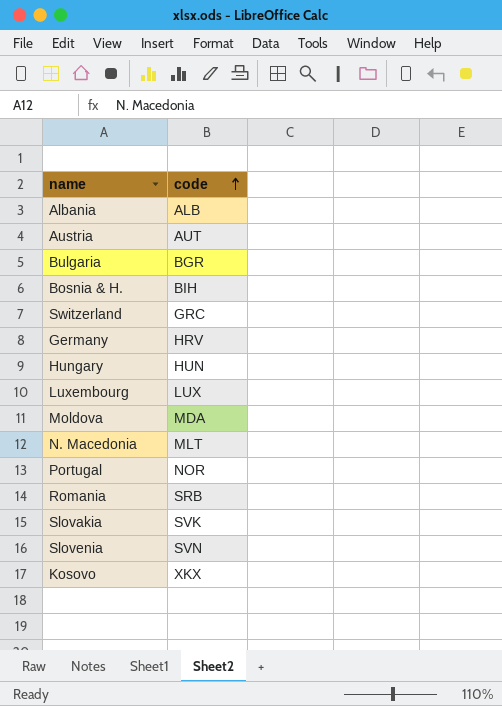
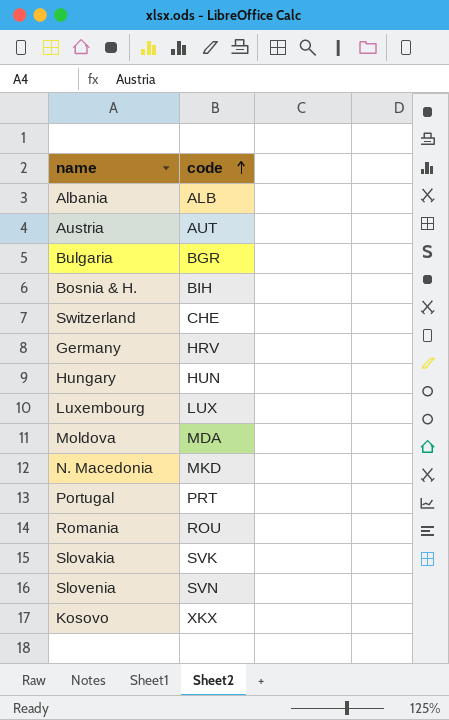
Switzerland | code: GRC -> CHE
N. Macedonia | code: MLT -> MKD
Portugal | code: NOR -> PRT
Romania | code: SRB -> ROU

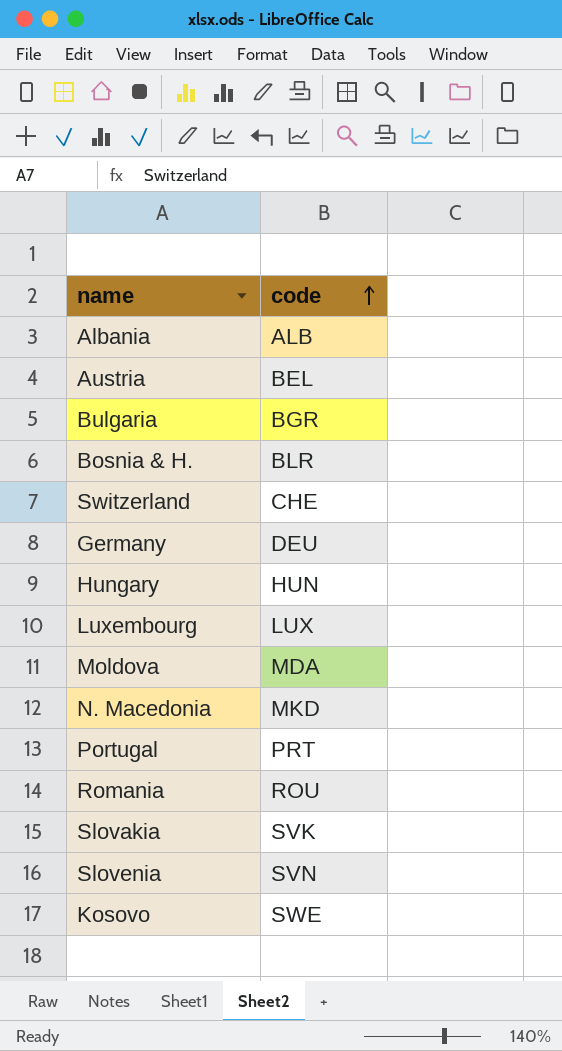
Austria | code: AUT -> BEL
Bosnia & H. | code: BIH -> BLR
Germany | code: HRV -> DEU
Kosovo | code: XKX -> SWE

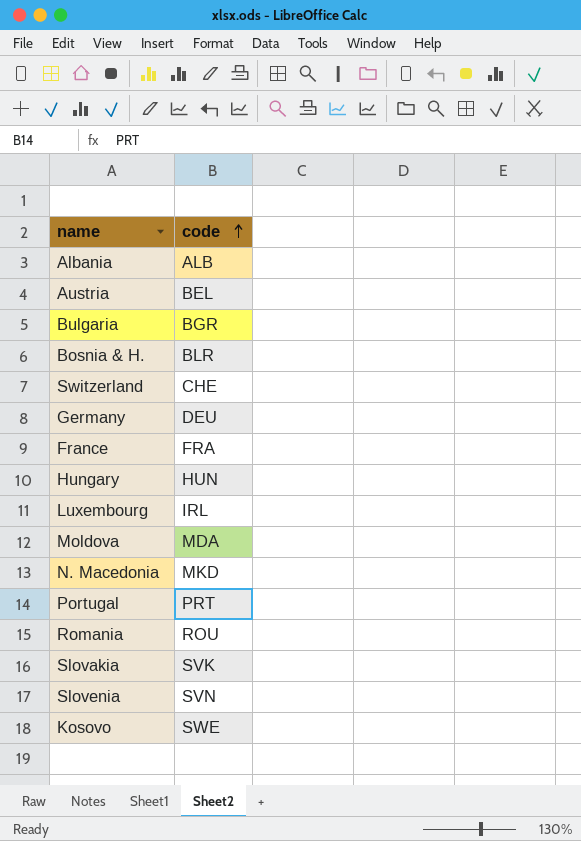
row France: none -> FRA
Luxembourg | code: LUX -> IRL

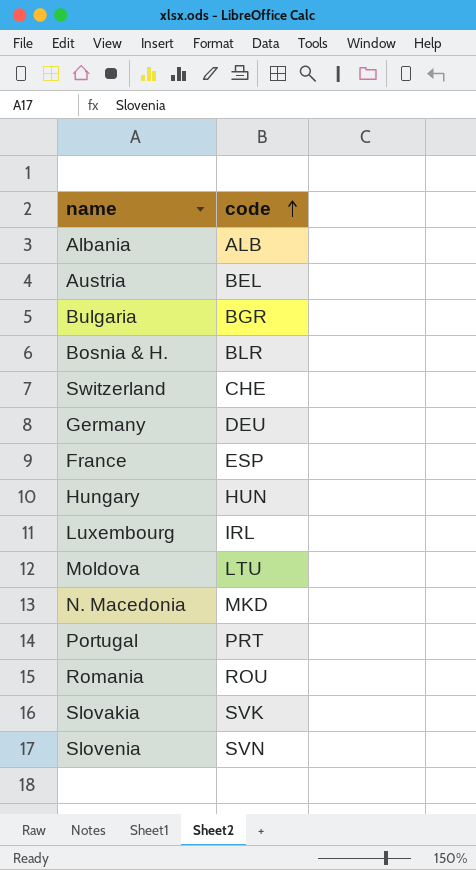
row Kosovo: SWE -> none
France | code: FRA -> ESP
Moldova | code: MDA -> LTU

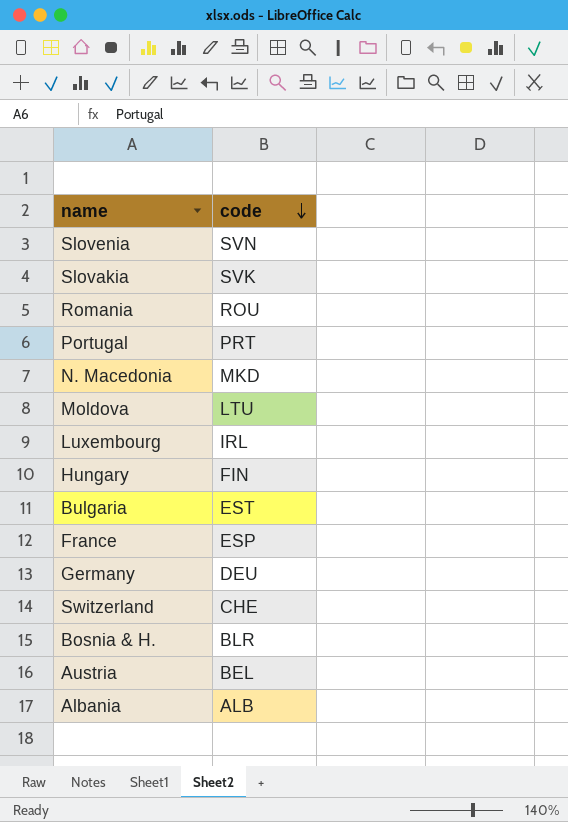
row order: code ascending -> code descending
Hungary | code: HUN -> FIN
Bulgaria | code: BGR -> EST

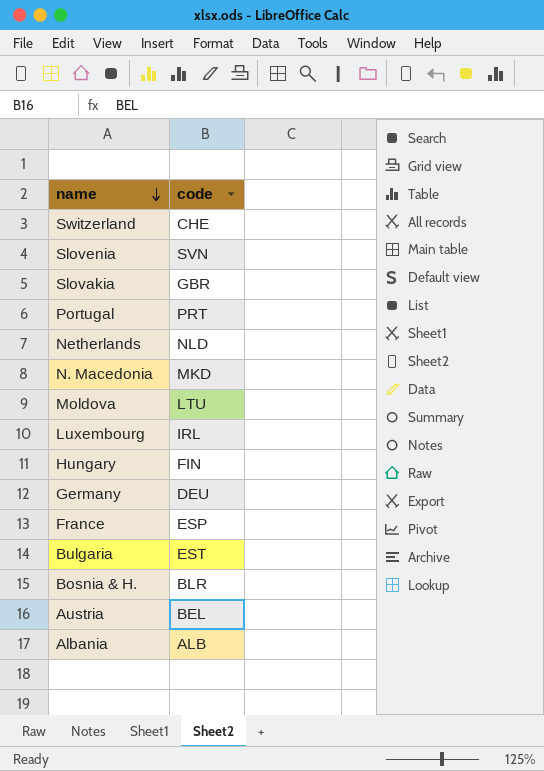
row order: code descending -> name descending
row Romania: ROU -> none
Slovakia | code: SVK -> GBR
row Netherlands: none -> NLD

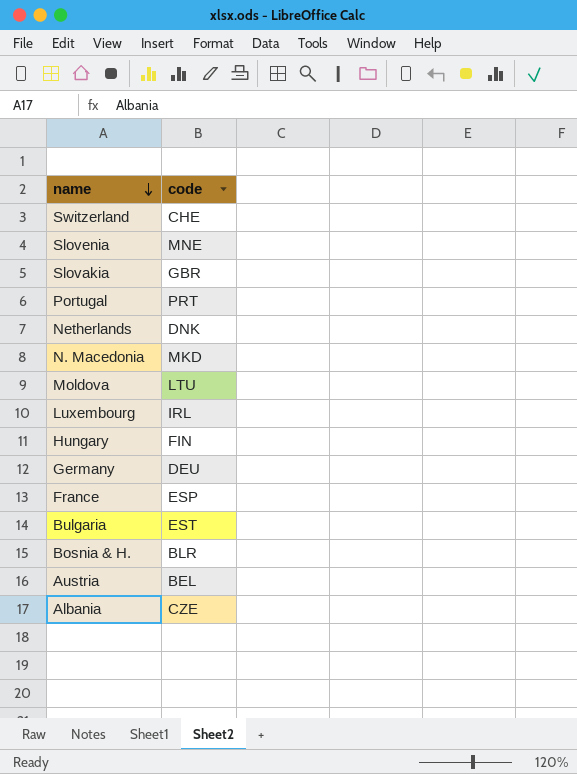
Slovenia | code: SVN -> MNE
Netherlands | code: NLD -> DNK
Albania | code: ALB -> CZE

